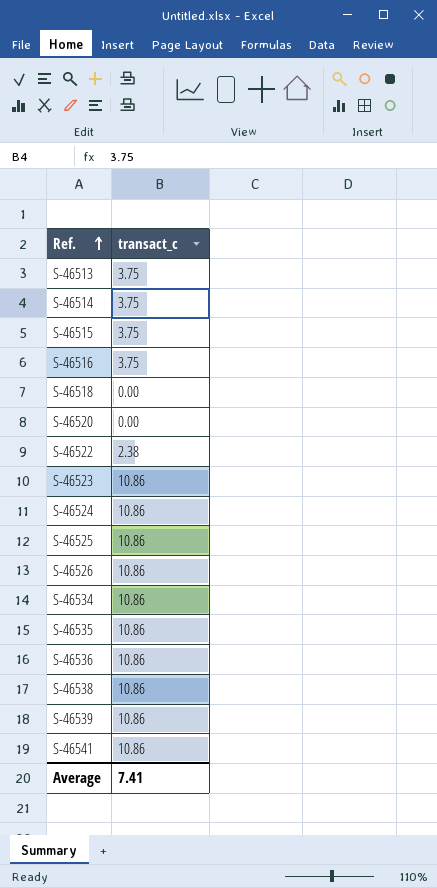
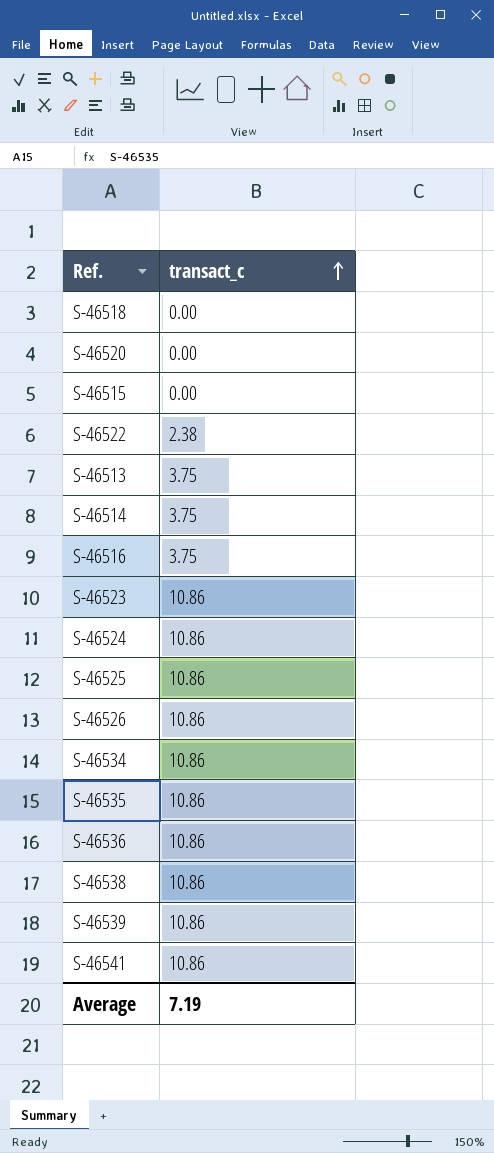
row order: Ref. ascending -> transact_c ascending
S-46515 | transact_c: 3.75 -> 0.00
Average | transact_c: 7.41 -> 7.19

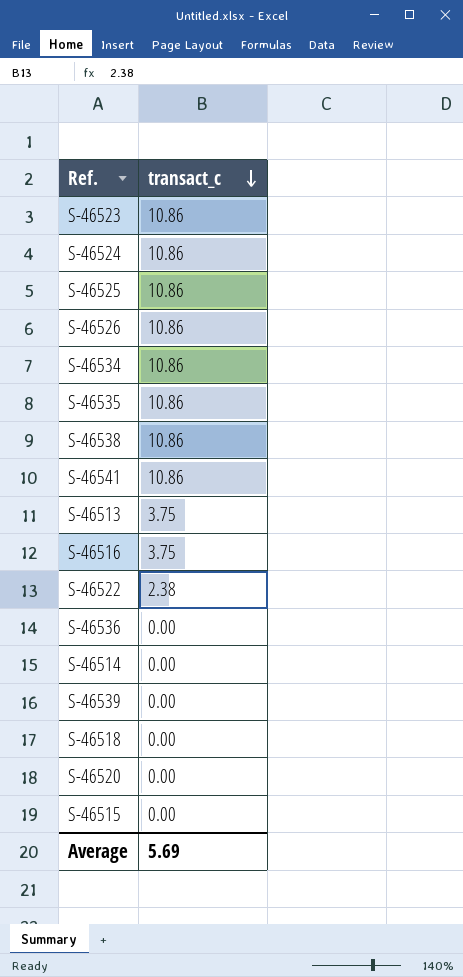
row order: transact_c ascending -> transact_c descending
S-46536 | transact_c: 10.86 -> 0.00
S-46514 | transact_c: 3.75 -> 0.00
S-46539 | transact_c: 10.86 -> 0.00
Average | transact_c: 7.19 -> 5.69

